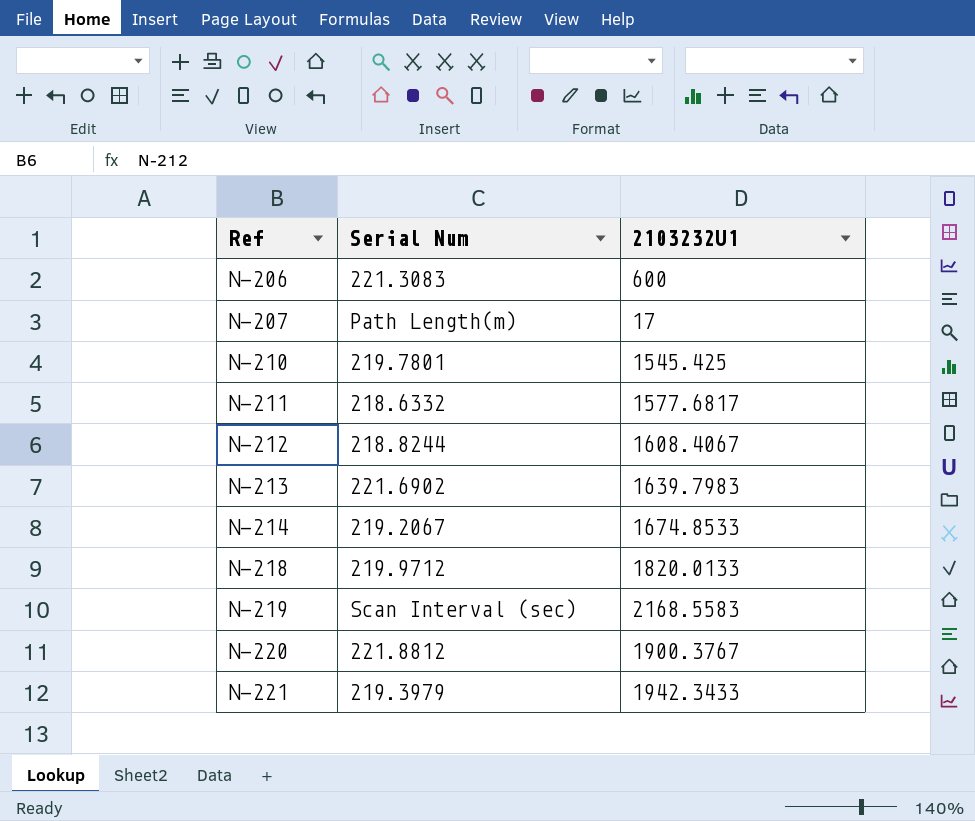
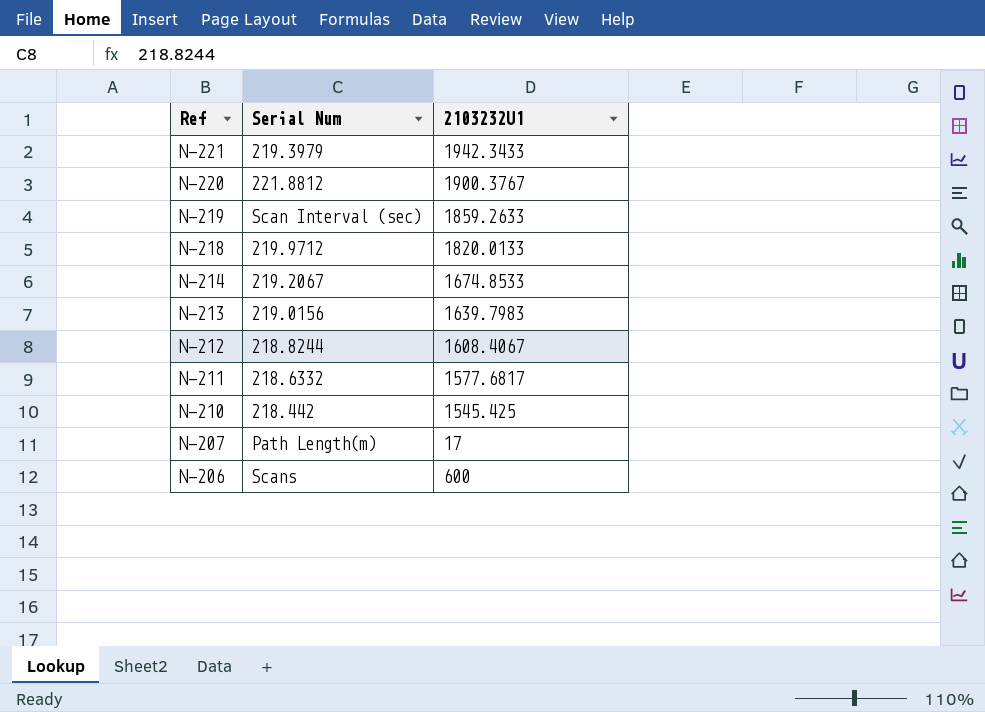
row order: Ref ascending -> Ref descending
N-219 | 2103232U1: 2168.5583 -> 1859.2633
N-213 | Serial Num: 221.6902 -> 219.0156
N-210 | Serial Num: 219.7801 -> 218.442
N-206 | Serial Num: 221.3083 -> Scans

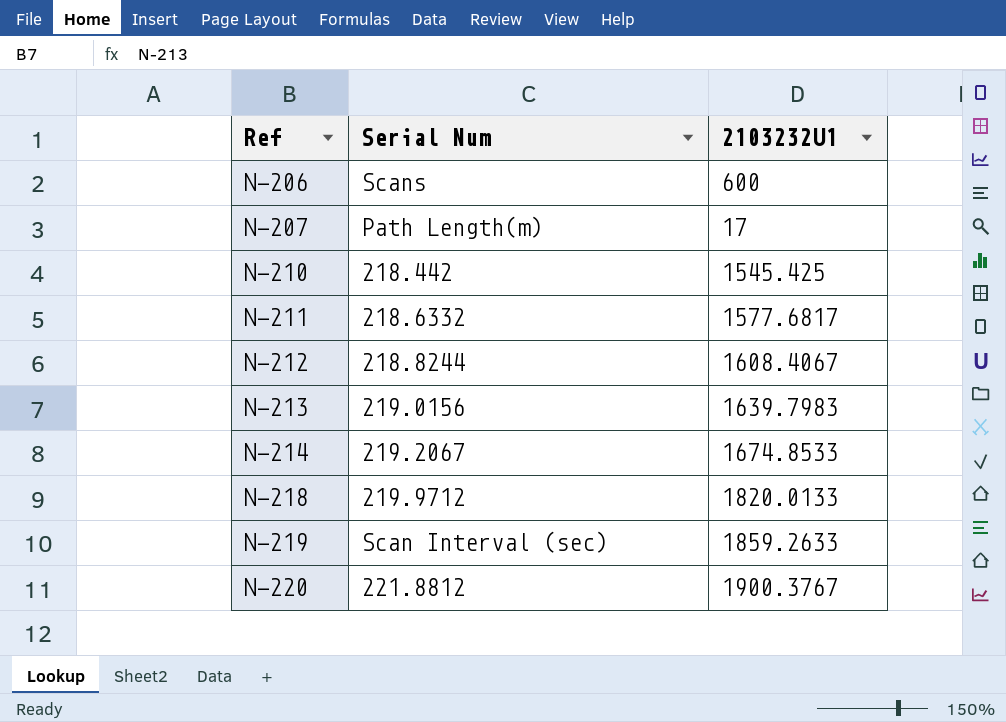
row order: Ref descending -> Ref ascending
row N-221: 219.3979 | 1942.3433 -> none

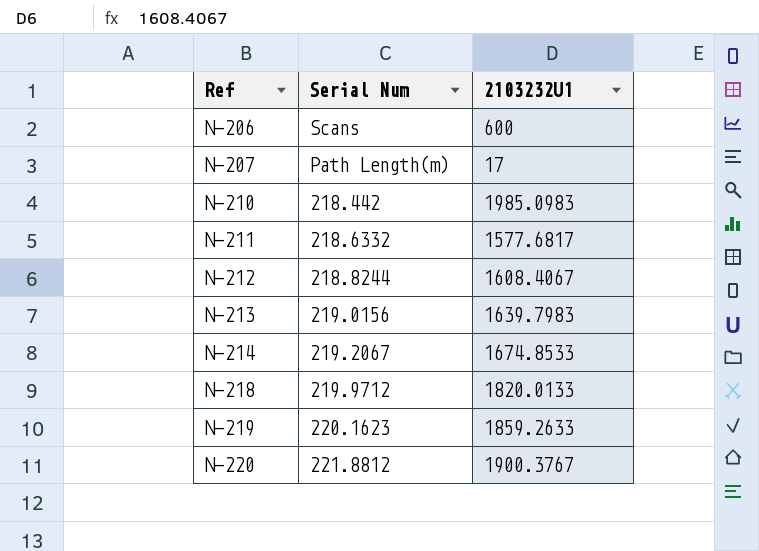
N-210 | 2103232U1: 1545.425 -> 1985.0983
N-219 | Serial Num: Scan Interval (sec) -> 220.1623

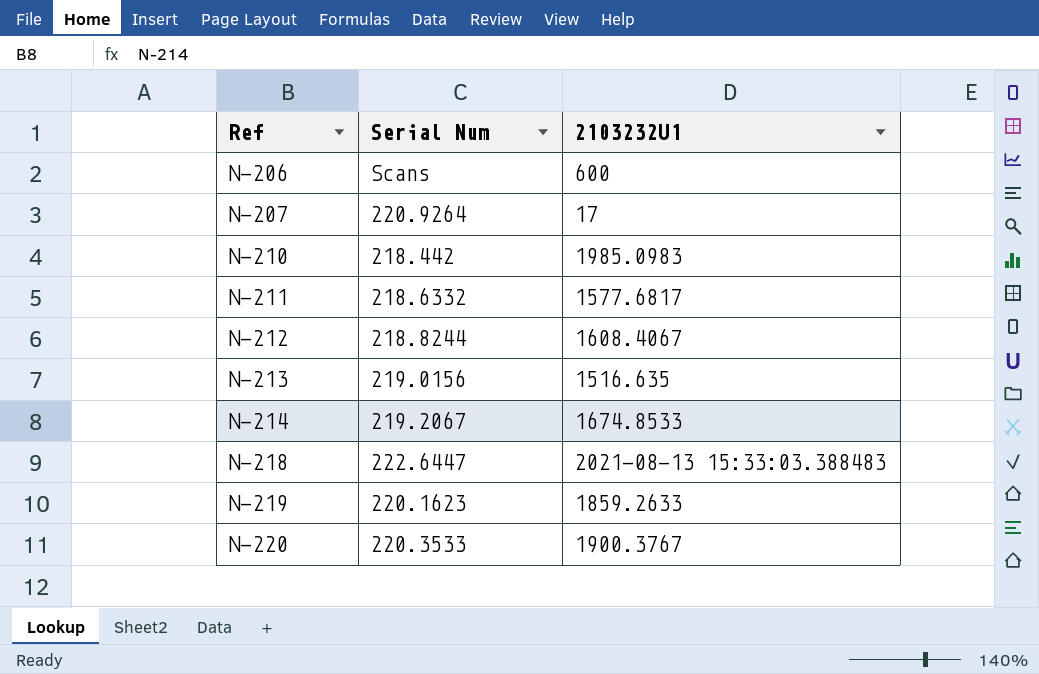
N-207 | Serial Num: Path Length(m) -> 220.9264
N-213 | 2103232U1: 1639.7983 -> 1516.635
N-218 | Serial Num: 219.9712 -> 222.6447
N-218 | 2103232U1: 1820.0133 -> 2021-08-13 15:33:03.388483
N-220 | Serial Num: 221.8812 -> 220.3533

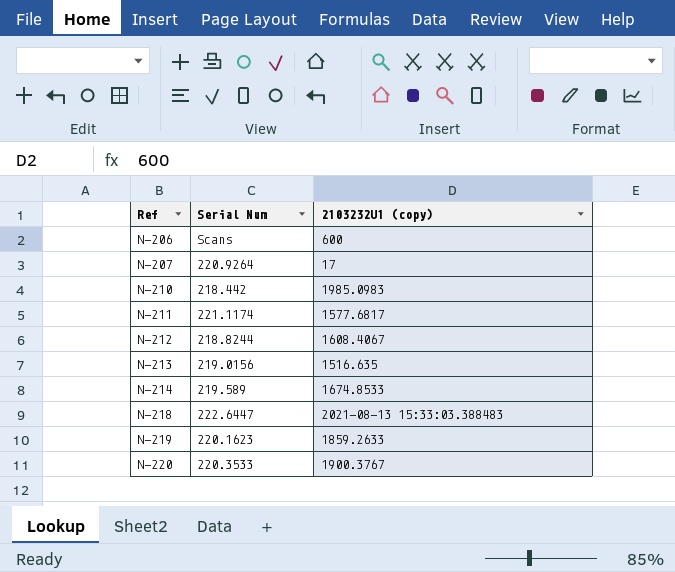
column name: 2103232U1 -> 2103232U1 (copy)
N-211 | Serial Num: 218.6332 -> 221.1174
N-214 | Serial Num: 219.2067 -> 219.589

